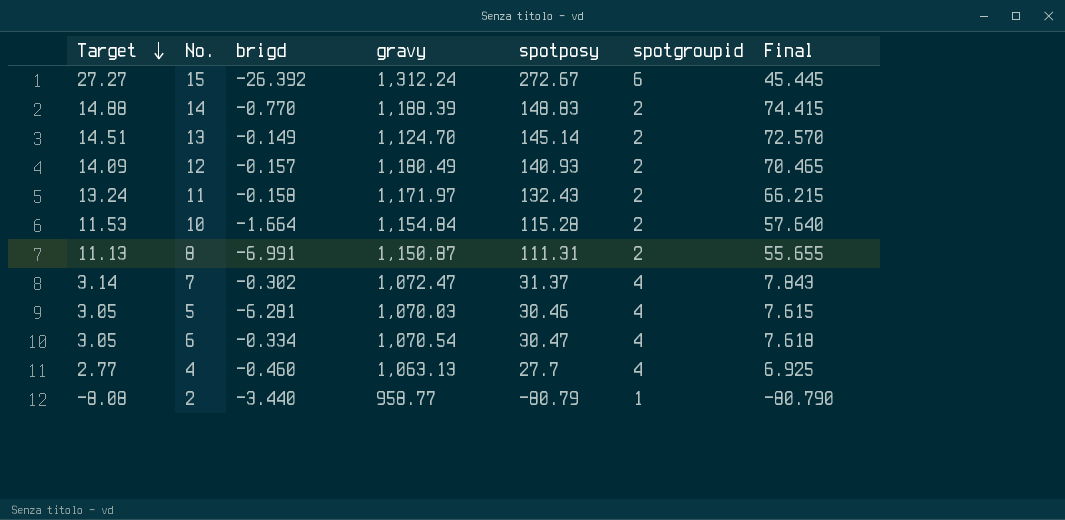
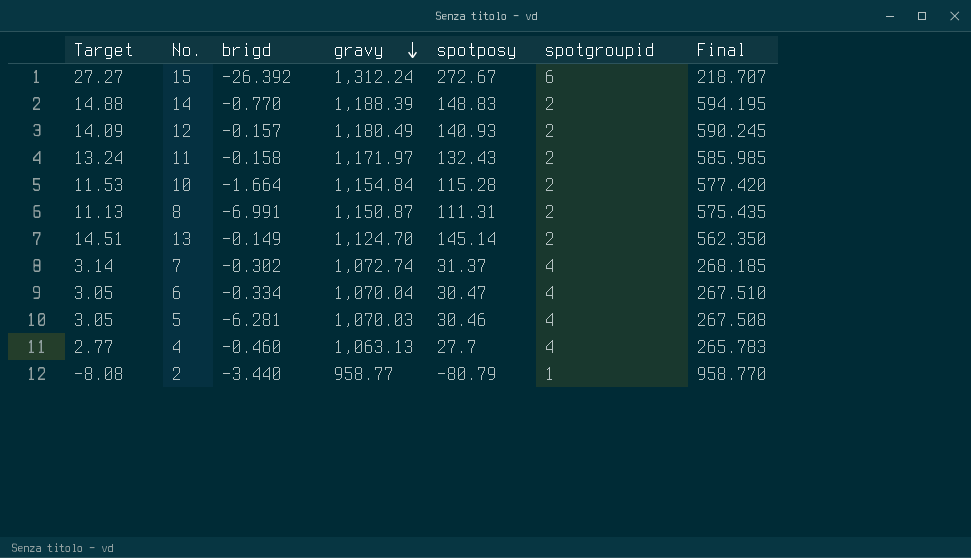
row order: Target descending -> gravy descending
column Final | formula: [spotposy] / [spotgroupid] -> [gravy] / [spotgroupid]
7 | gravy: 1,072.47 -> 1,072.74
6 | gravy: 1,070.54 -> 1,070.04

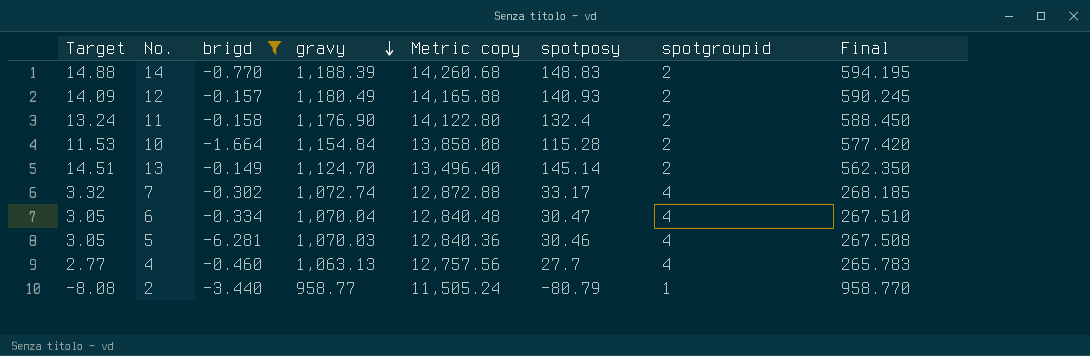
filter: none -> brigd >= -6.281
column Metric copy | formula: none -> [gravy] * 12
11 | gravy: 1,171.97 -> 1,176.90
11 | spotposy: 132.43 -> 132.4
11 | Final: 585.985 -> 588.450
7 | Target: 3.14 -> 3.32
7 | spotposy: 31.37 -> 33.17

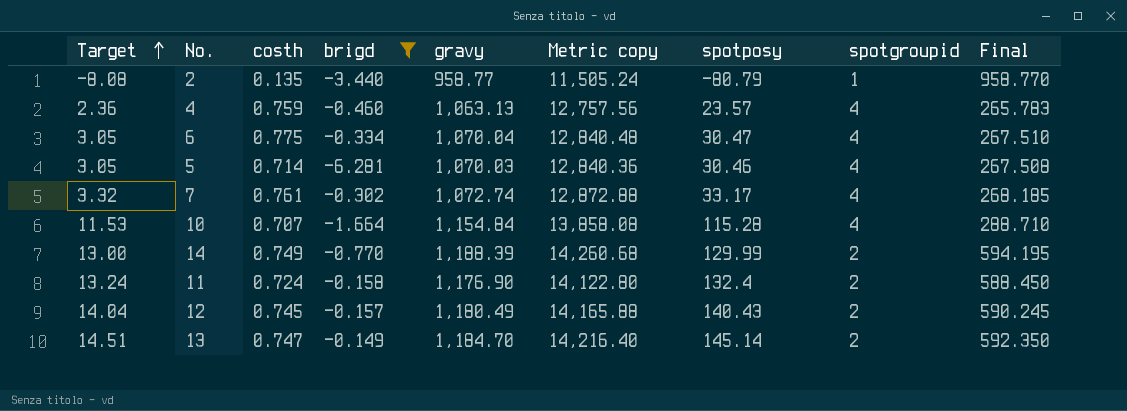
row order: gravy descending -> Target ascending
column costh | position: none -> 3
4 | Target: 2.77 -> 2.36
4 | spotposy: 27.7 -> 23.57
10 | spotgroupid: 2 -> 4
10 | Final: 577.420 -> 288.710
14 | Target: 14.88 -> 13.00
14 | spotposy: 148.83 -> 129.99
12 | Target: 14.09 -> 14.04
12 | spotposy: 140.93 -> 140.43
13 | gravy: 1,124.70 -> 1,184.70
13 | Metric copy: 13,496.40 -> 14,216.40
13 | Final: 562.350 -> 592.350

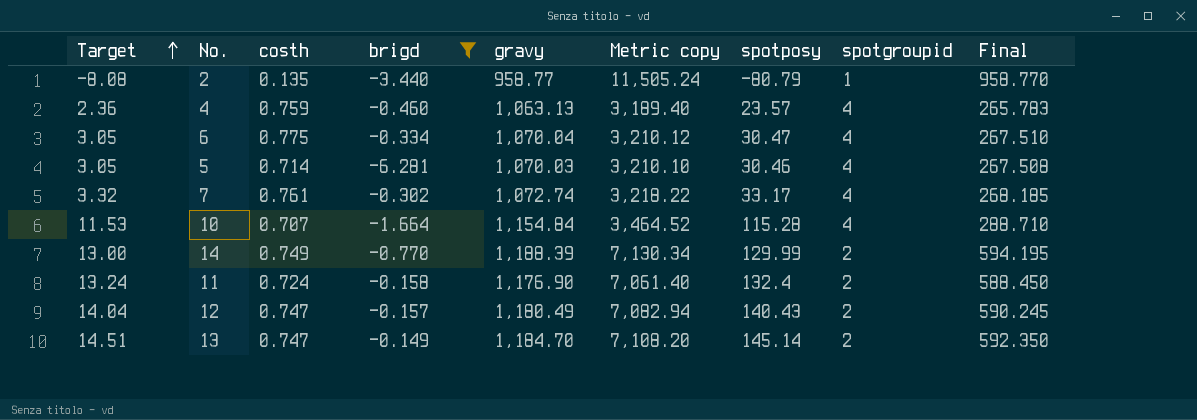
column Metric copy | formula: [gravy] * 12 -> [Final] * 12
12 | costh: 0.745 -> 0.747

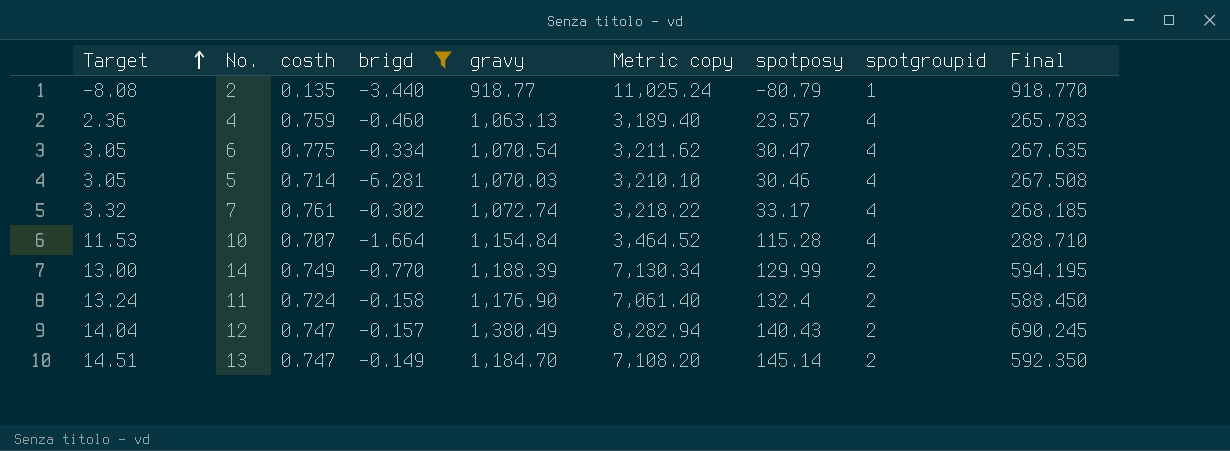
2 | gravy: 958.77 -> 918.77
2 | Metric copy: 11,505.24 -> 11,025.24
2 | Final: 958.770 -> 918.770
6 | gravy: 1,070.04 -> 1,070.54
6 | Metric copy: 3,210.12 -> 3,211.62
6 | Final: 267.510 -> 267.635
12 | gravy: 1,180.49 -> 1,380.49
12 | Metric copy: 7,082.94 -> 8,282.94
12 | Final: 590.245 -> 690.245

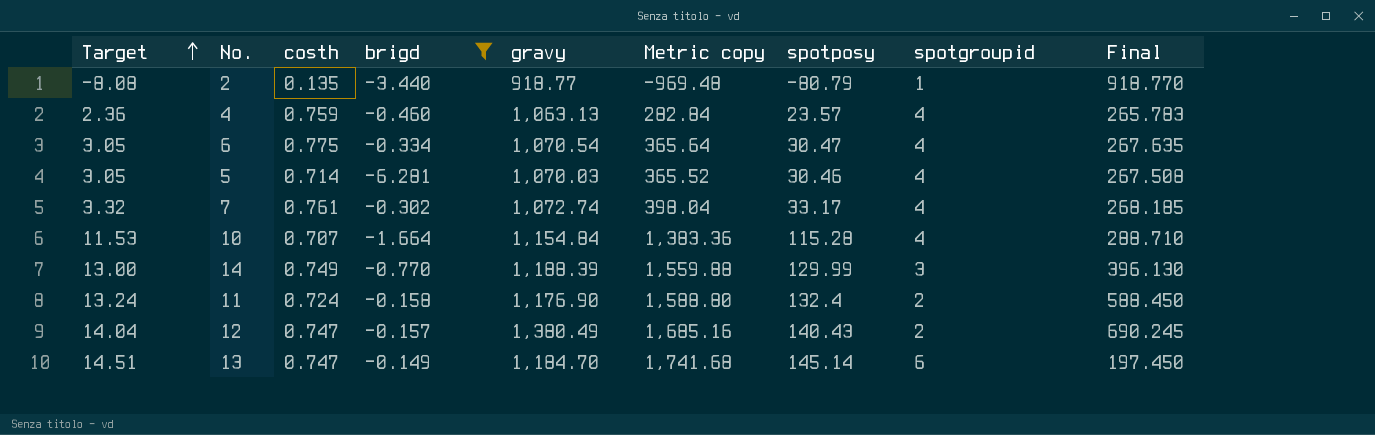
column Metric copy | formula: [Final] * 12 -> [spotposy] * 12
14 | spotgroupid: 2 -> 3
14 | Final: 594.195 -> 396.130
13 | spotgroupid: 2 -> 6
13 | Final: 592.350 -> 197.450

